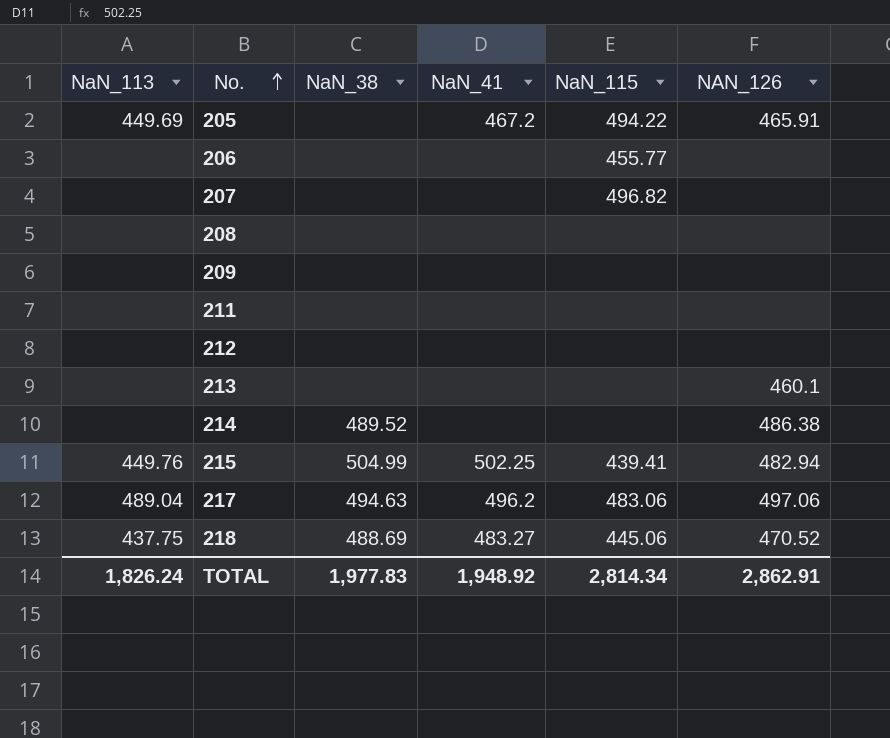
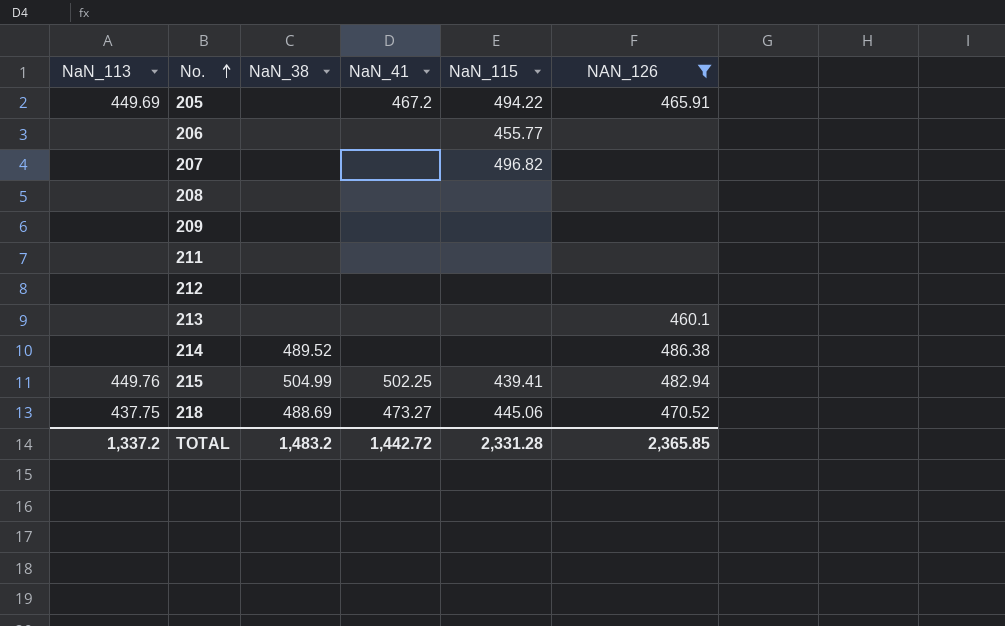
filter: none -> NAN_126 != 497.06
218 | NaN_41: 483.27 -> 473.27
TOTAL | NaN_113: 1,826.24 -> 1,337.2
TOTAL | NaN_38: 1,977.83 -> 1,483.2
TOTAL | NaN_41: 1,948.92 -> 1,442.72
TOTAL | NaN_115: 2,814.34 -> 2,331.28
TOTAL | NAN_126: 2,862.91 -> 2,365.85

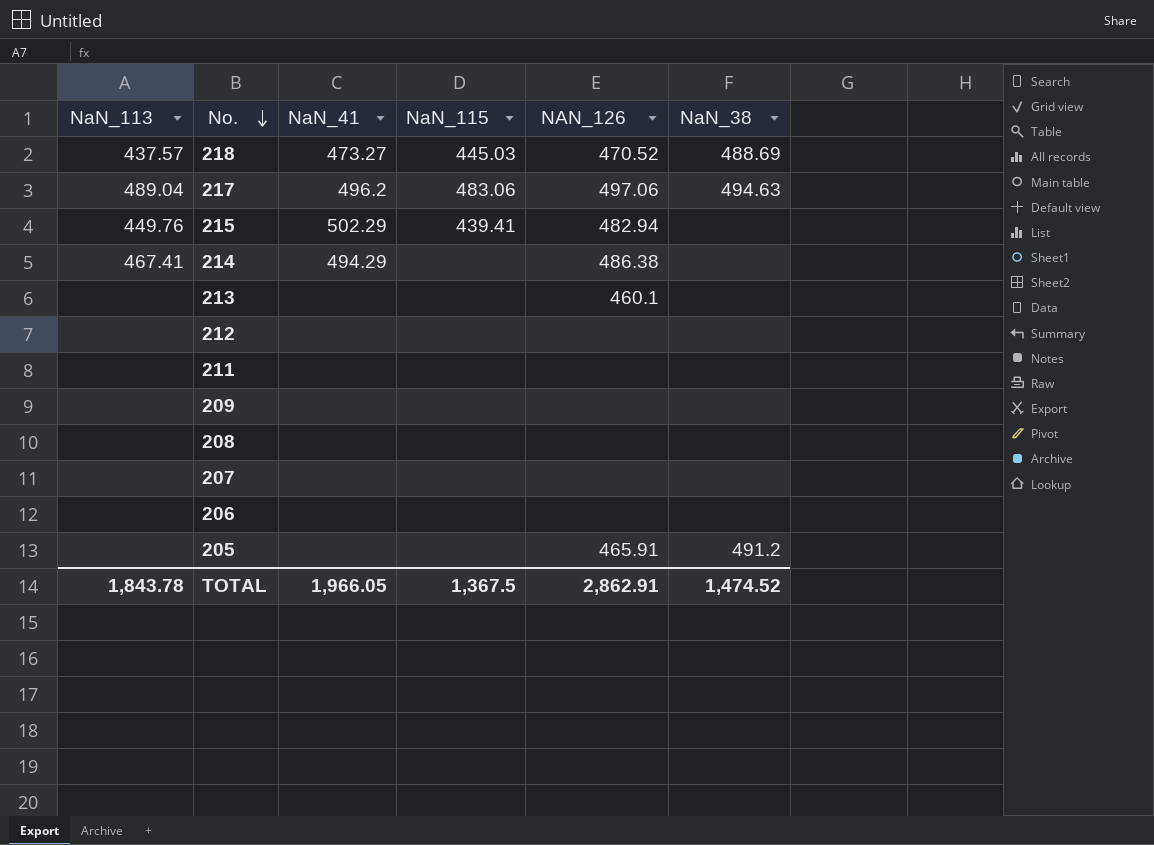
filter: NAN_126 != 497.06 -> none
row order: No. ascending -> No. descending
column NaN_38 | position: 3 -> 6
218 | NaN_113: 437.75 -> 437.57
218 | NaN_115: 445.06 -> 445.03
215 | NaN_41: 502.25 -> 502.29
215 | NaN_38: 504.99 -> none
214 | NaN_113: none -> 467.41
214 | NaN_41: none -> 494.29
214 | NaN_38: 489.52 -> none
207 | NaN_115: 496.82 -> none
206 | NaN_115: 455.77 -> none
205 | NaN_113: 449.69 -> none
205 | NaN_41: 467.2 -> none
205 | NaN_115: 494.22 -> none
205 | NaN_38: none -> 491.2
TOTAL | NaN_113: 1,337.2 -> 1,843.78
TOTAL | NaN_41: 1,442.72 -> 1,966.05
TOTAL | NaN_115: 2,331.28 -> 1,367.5
TOTAL | NAN_126: 2,365.85 -> 2,862.91
TOTAL | NaN_38: 1,483.2 -> 1,474.52

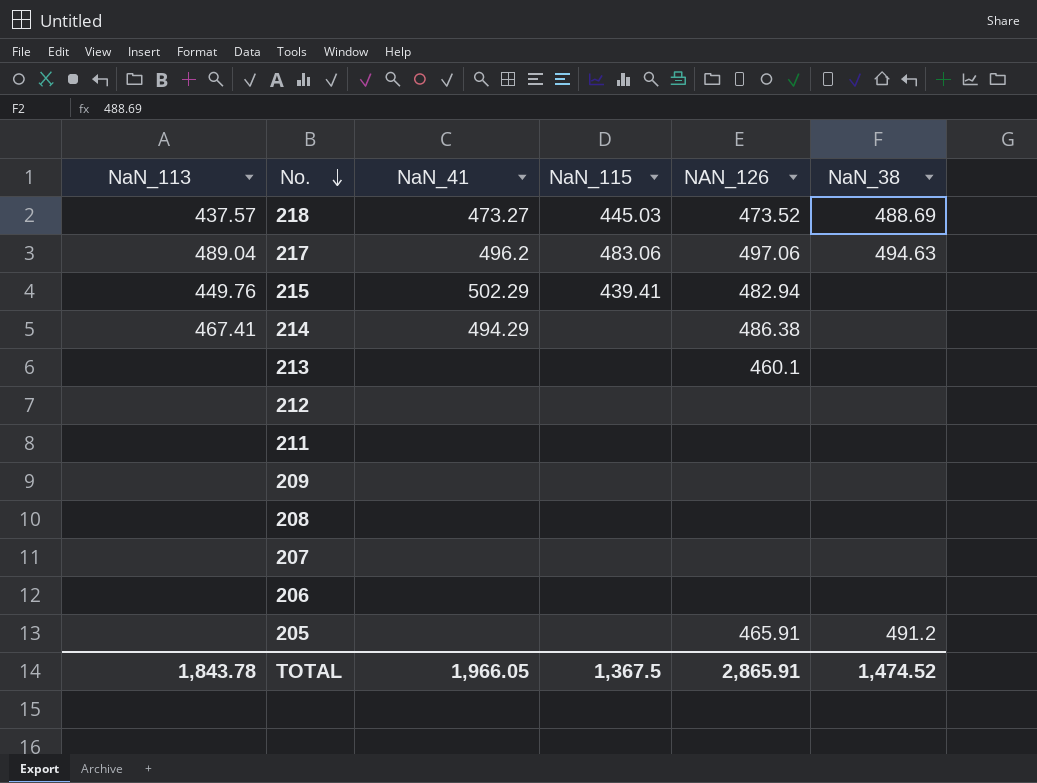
218 | NAN_126: 470.52 -> 473.52
TOTAL | NAN_126: 2,862.91 -> 2,865.91

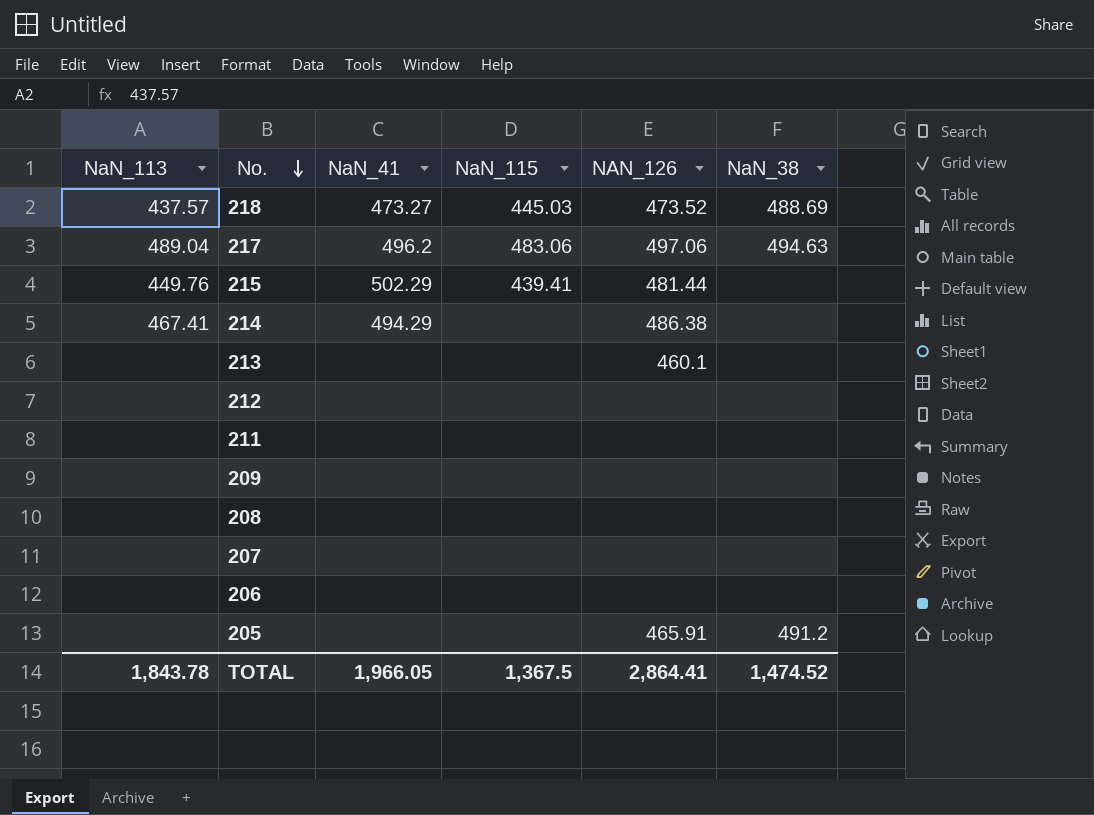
215 | NAN_126: 482.94 -> 481.44
TOTAL | NAN_126: 2,865.91 -> 2,864.41

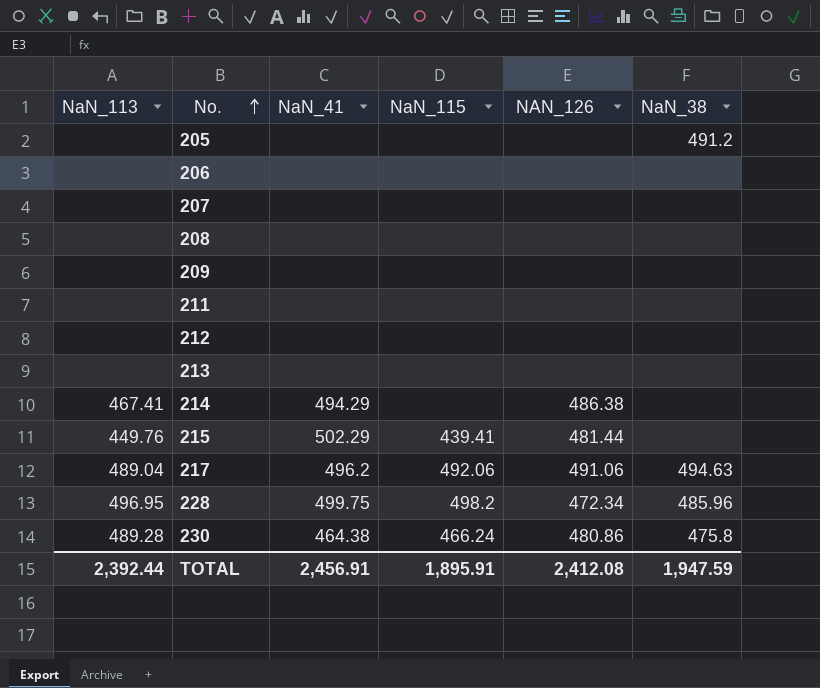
row order: No. descending -> No. ascending
row 218: 437.57 | 473.27 | 445.03 | 473.52 | 488.69 -> none
205 | NAN_126: 465.91 -> none
213 | NAN_126: 460.1 -> none
217 | NaN_115: 483.06 -> 492.06
217 | NAN_126: 497.06 -> 491.06
row 228: none -> 496.95 | 499.75 | 498.2 | 472.34 | 485.96
row 230: none -> 489.28 | 464.38 | 466.24 | 480.86 | 475.8
TOTAL | NaN_113: 1,843.78 -> 2,392.44
TOTAL | NaN_41: 1,966.05 -> 2,456.91
TOTAL | NaN_115: 1,367.5 -> 1,895.91
TOTAL | NAN_126: 2,864.41 -> 2,412.08
TOTAL | NaN_38: 1,474.52 -> 1,947.59

